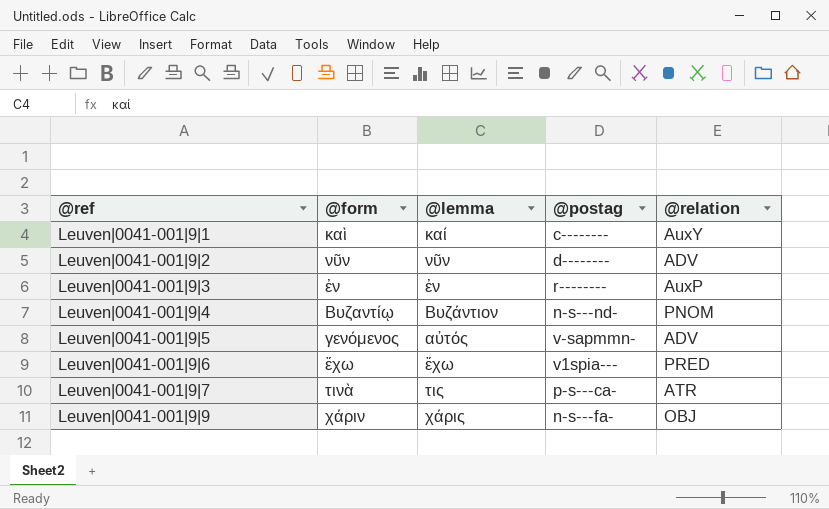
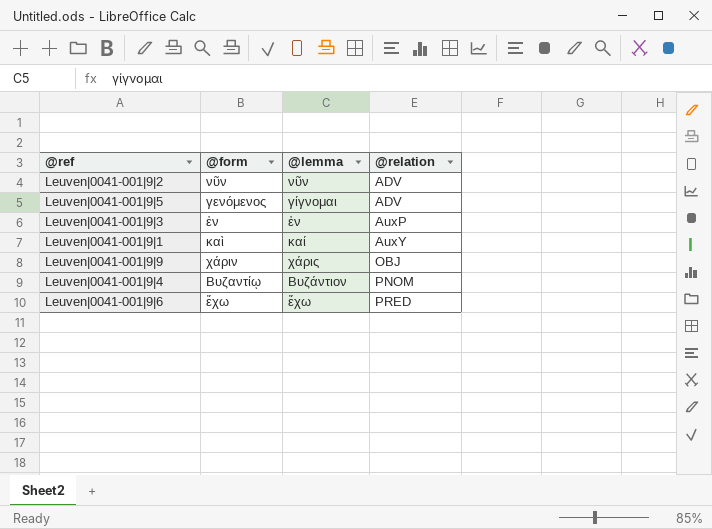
row order: @ref ascending -> @relation ascending
column @postag | position: 4 -> none
row Leuven|0041-001|9|7: τινὰ | τις | p-s---ca- | ATR -> none
Leuven|0041-001|9|5 | @lemma: αὐτός -> γίγνομαι

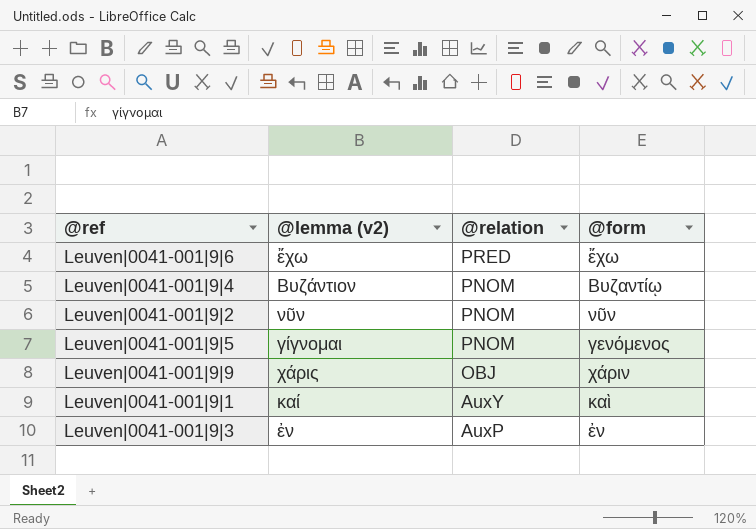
row order: @relation ascending -> @relation descending
column name: @lemma -> @lemma (v2)
column @form | position: 2 -> 4
Leuven|0041-001|9|2 | @relation: ADV -> PNOM
Leuven|0041-001|9|5 | @relation: ADV -> PNOM

